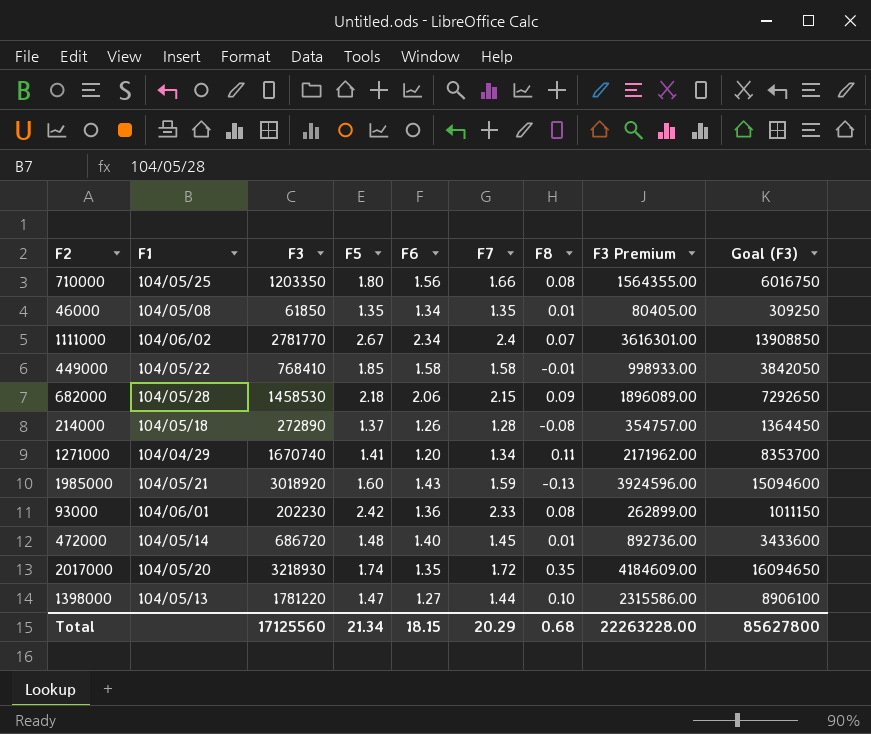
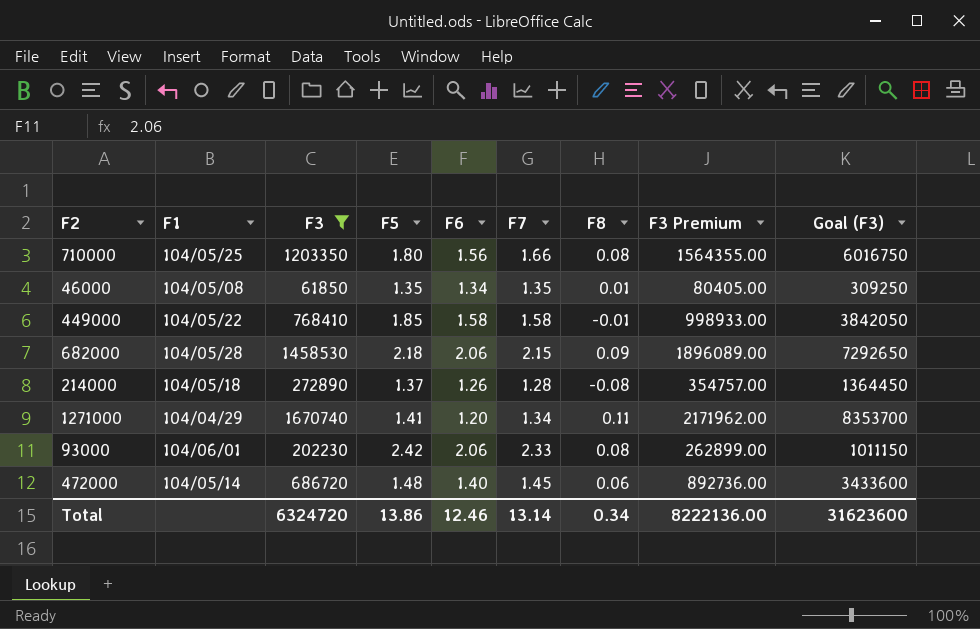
filter: none -> F3 <= 1670740
93000 | F6: 1.36 -> 2.06
472000 | F8: 0.01 -> 0.06
Total | F3: 17125560 -> 6324720
Total | F5: 21.34 -> 13.86
Total | F6: 18.15 -> 12.46
Total | F7: 20.29 -> 13.14
Total | F8: 0.68 -> 0.34
Total | F3 Premium: 22263228.00 -> 8222136.00
Total | Goal (F3): 85627800 -> 31623600

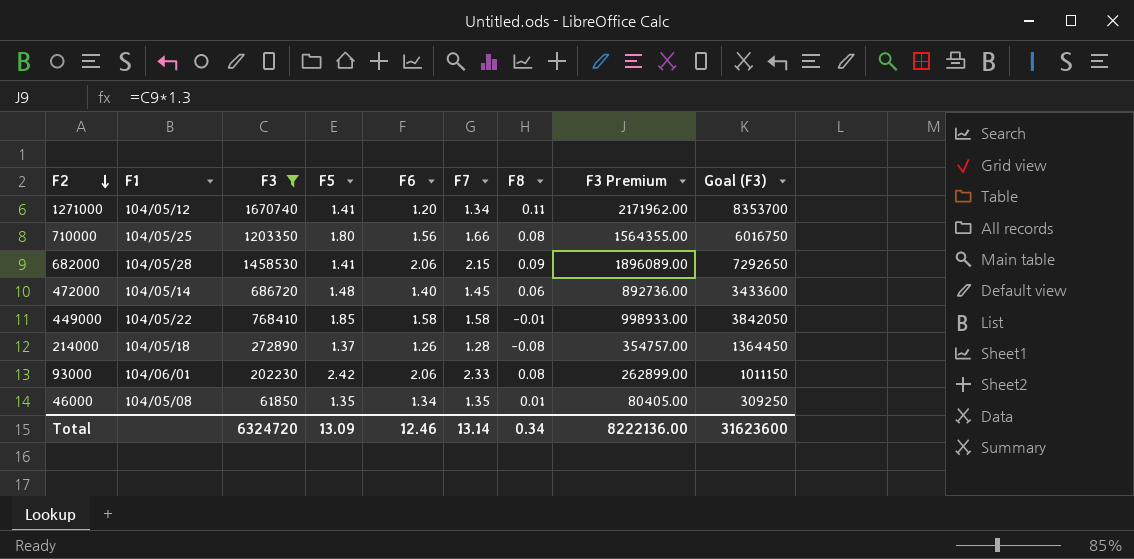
row order: none -> F2 descending
1271000 | F1: 104/04/29 -> 104/05/12
682000 | F5: 2.18 -> 1.41
Total | F5: 13.86 -> 13.09

